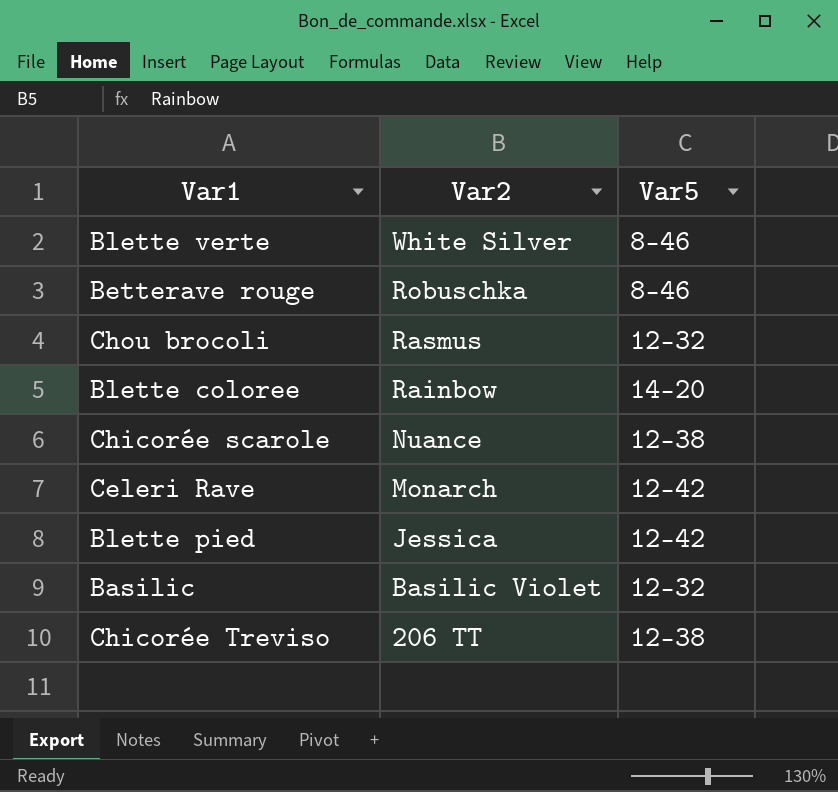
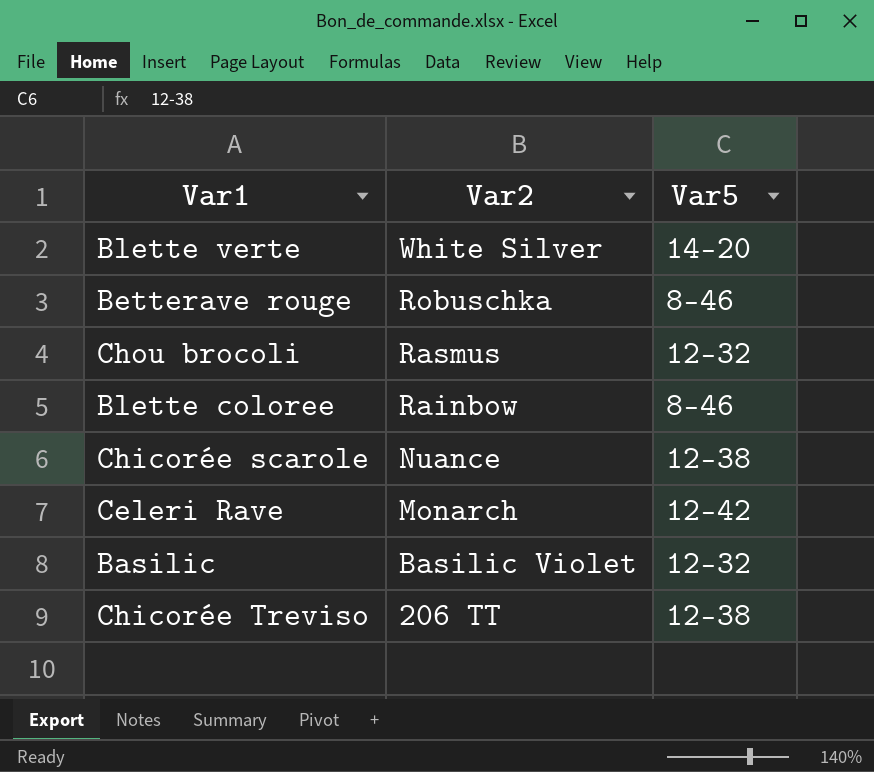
row Blette pied: Jessica | 12-42 -> none
Blette verte | Var5: 8-46 -> 14-20
Blette coloree | Var5: 14-20 -> 8-46

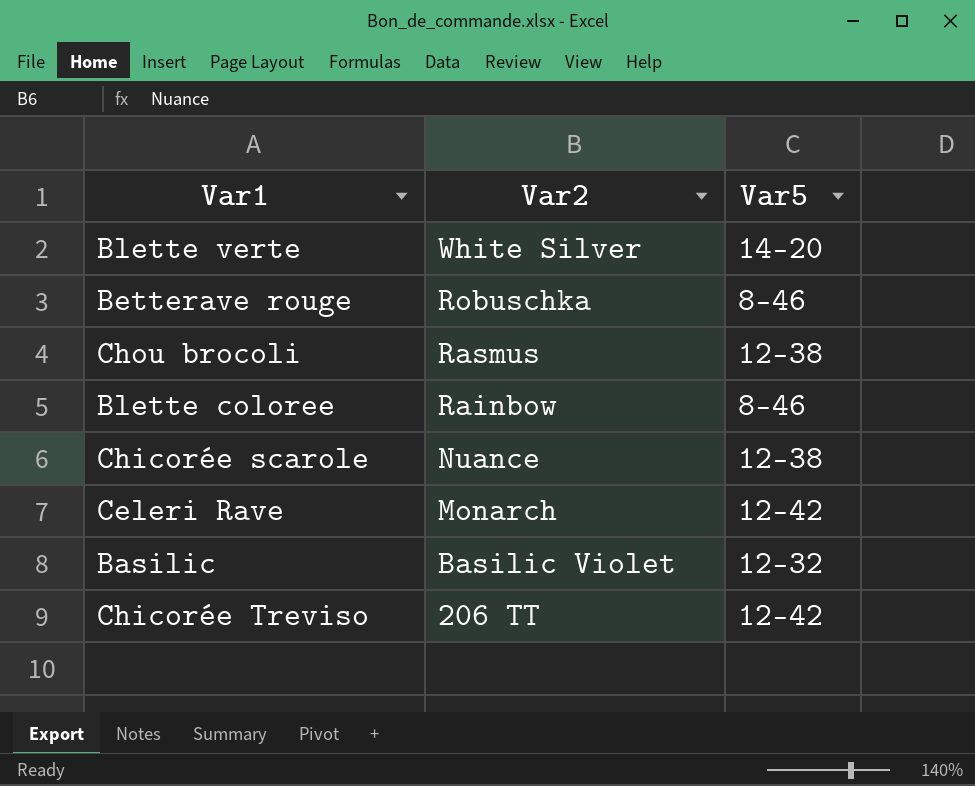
Chou brocoli | Var5: 12-32 -> 12-38
Chicorée Treviso | Var5: 12-38 -> 12-42

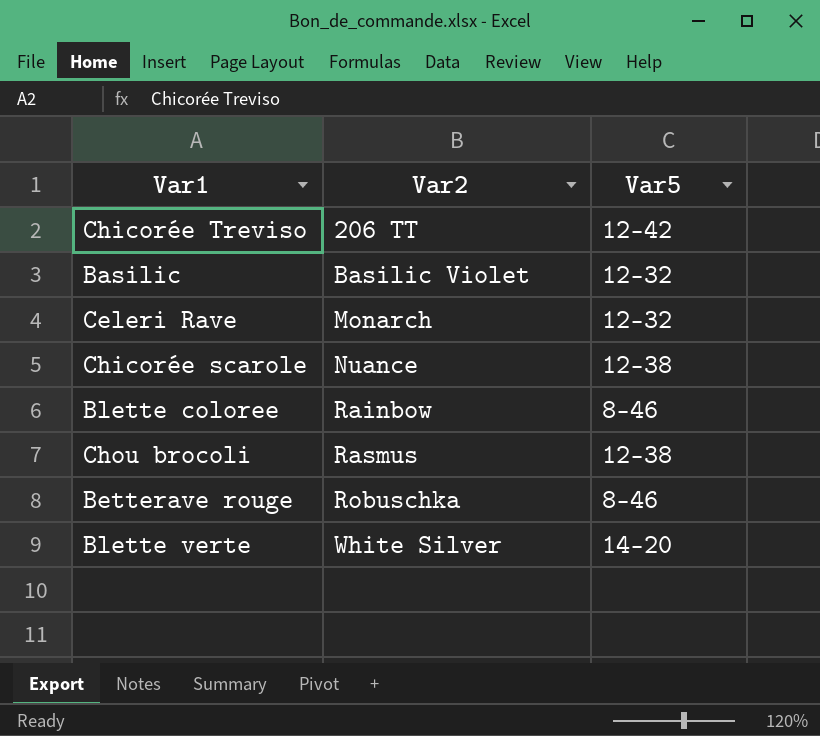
row order: Var2 descending -> Var2 ascending
Celeri Rave | Var5: 12-42 -> 12-32

